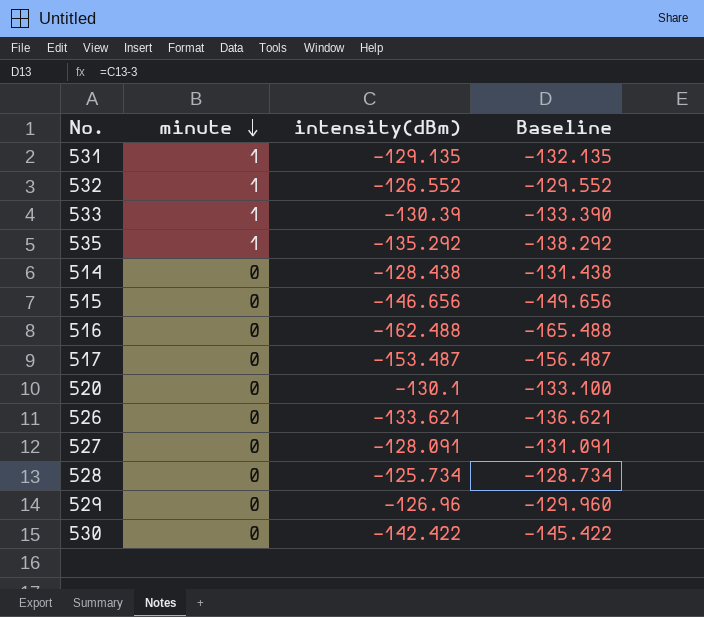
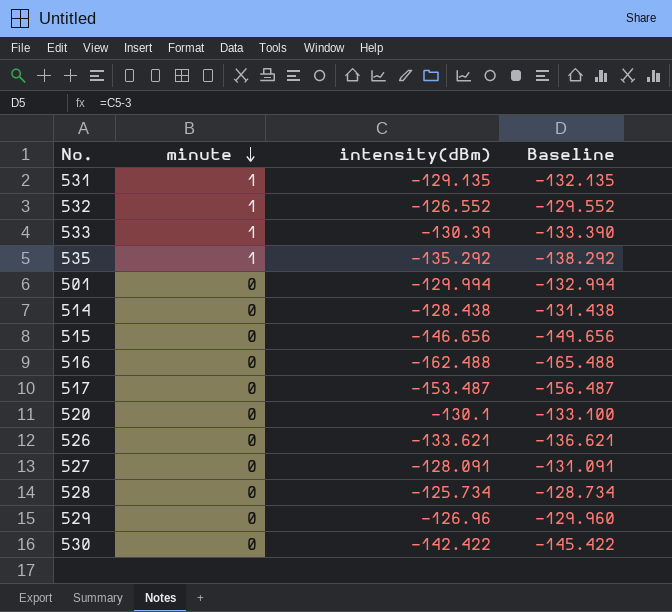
row 501: none -> 0 | -129.994 | -132.994

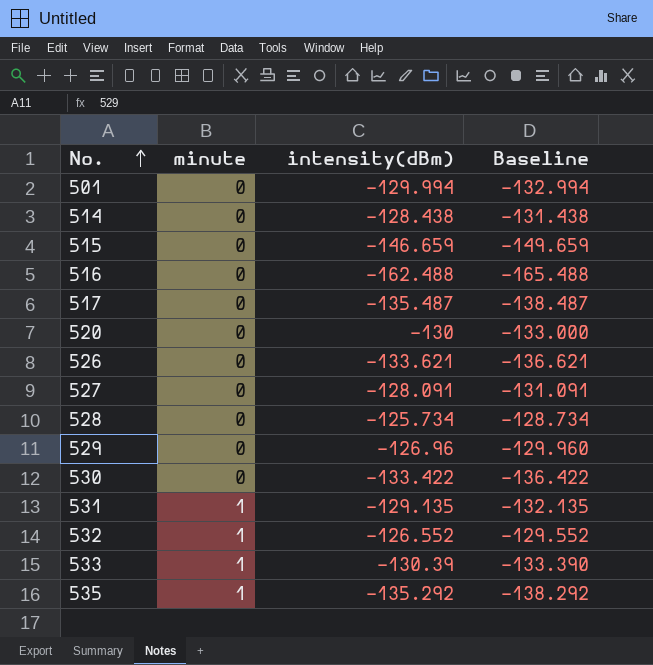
row order: minute descending -> No. ascending
515 | intensity(dBm): -146.656 -> -146.659
515 | Baseline: -149.656 -> -149.659
517 | intensity(dBm): -153.487 -> -135.487
517 | Baseline: -156.487 -> -138.487
520 | intensity(dBm): -130.1 -> -130
520 | Baseline: -133.100 -> -133.000
530 | intensity(dBm): -142.422 -> -133.422
530 | Baseline: -145.422 -> -136.422

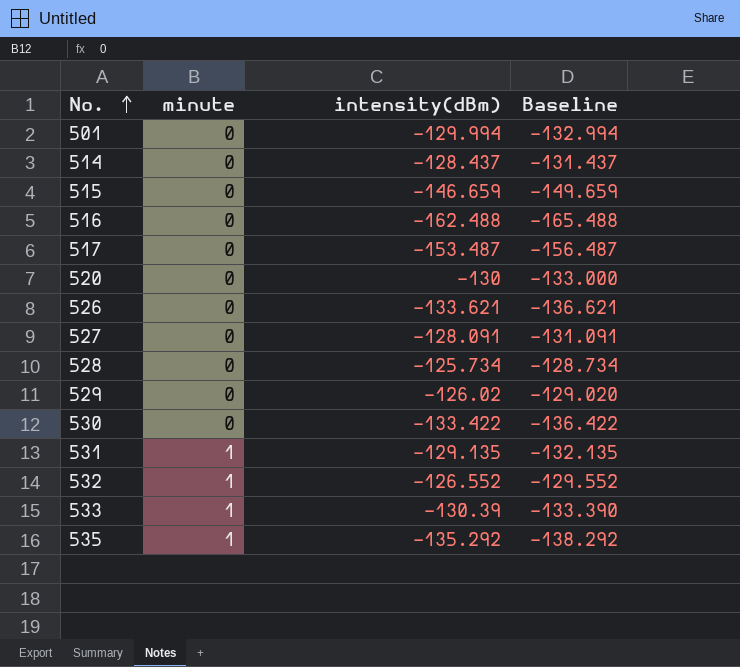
514 | intensity(dBm): -128.438 -> -128.437
514 | Baseline: -131.438 -> -131.437
517 | intensity(dBm): -135.487 -> -153.487
517 | Baseline: -138.487 -> -156.487
529 | intensity(dBm): -126.96 -> -126.02
529 | Baseline: -129.960 -> -129.020

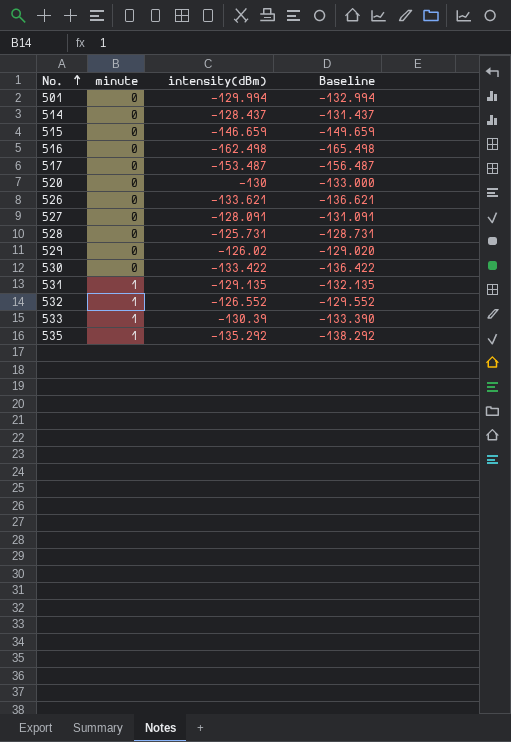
516 | intensity(dBm): -162.488 -> -162.498
516 | Baseline: -165.488 -> -165.498
528 | intensity(dBm): -125.734 -> -125.731
528 | Baseline: -128.734 -> -128.731

